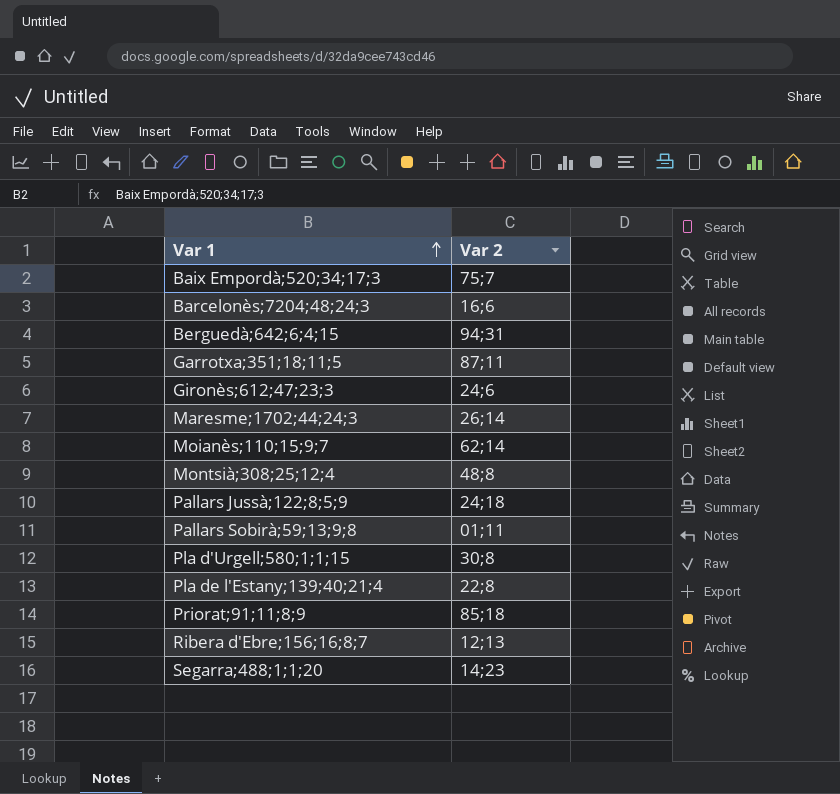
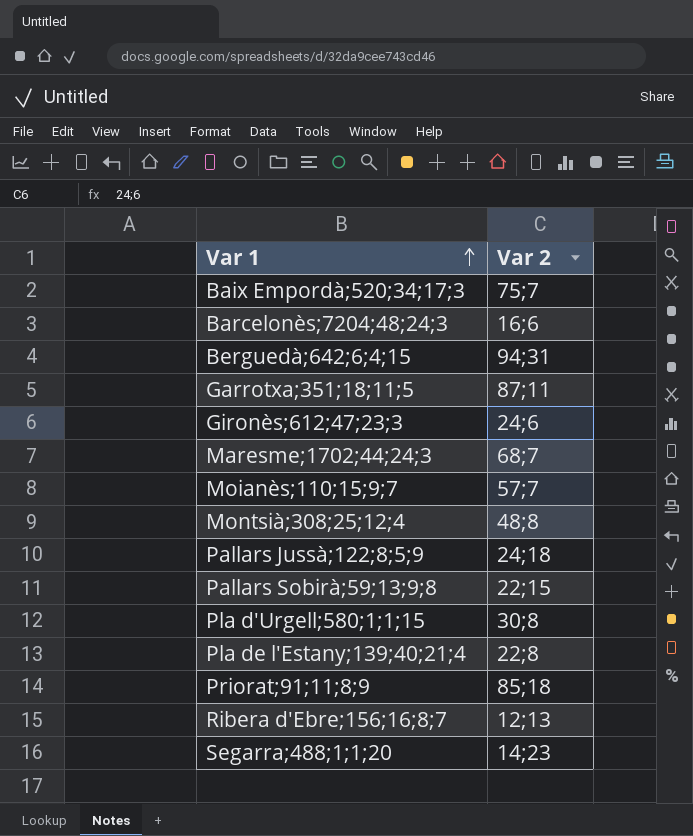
Maresme;1702;44;24;3 | Var 2: 26;14 -> 68;7
Moianès;110;15;9;7 | Var 2: 62;14 -> 57;7
Pallars Sobirà;59;13;9;8 | Var 2: 01;11 -> 22;15

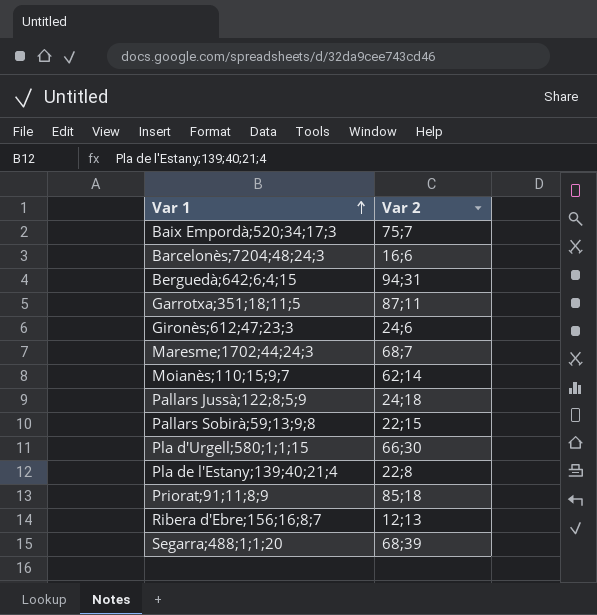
row Montsià;308;25;12;4: 48;8 -> none
Moianès;110;15;9;7 | Var 2: 57;7 -> 62;14
Pla d'Urgell;580;1;1;15 | Var 2: 30;8 -> 66;30
Segarra;488;1;1;20 | Var 2: 14;23 -> 68;39

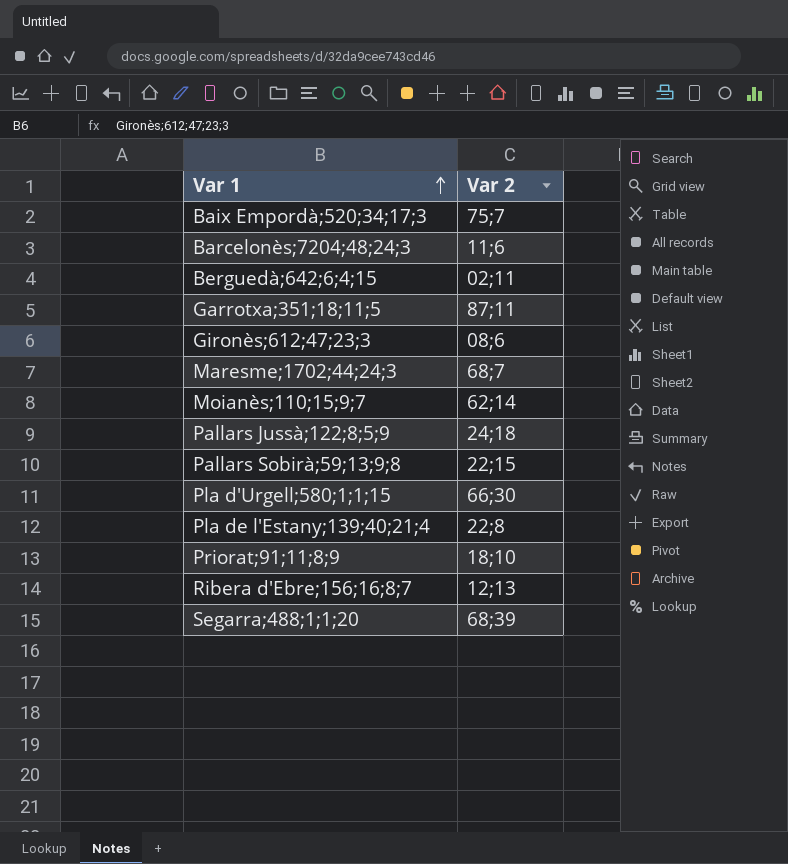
Barcelonès;7204;48;24;3 | Var 2: 16;6 -> 11;6
Berguedà;642;6;4;15 | Var 2: 94;31 -> 02;11
Gironès;612;47;23;3 | Var 2: 24;6 -> 08;6
Priorat;91;11;8;9 | Var 2: 85;18 -> 18;10

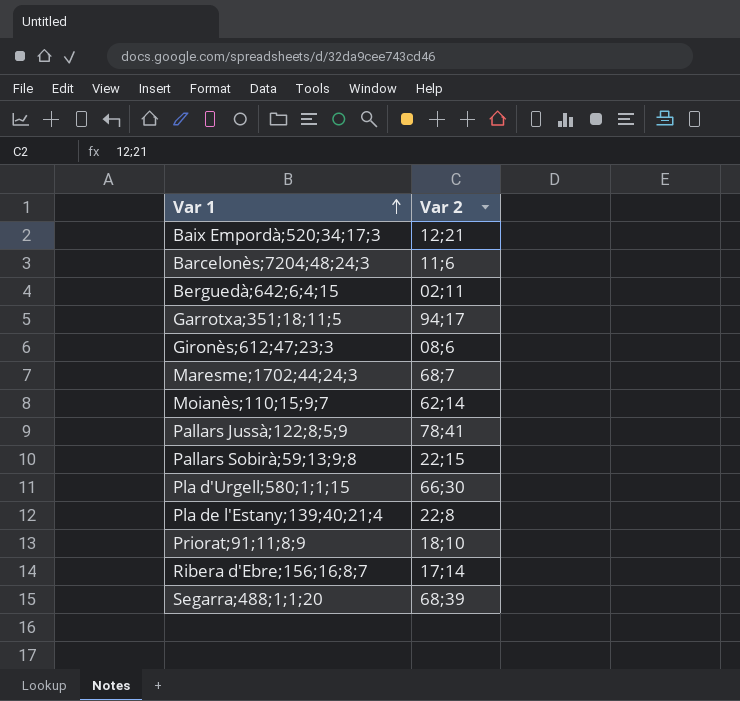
Baix Empordà;520;34;17;3 | Var 2: 75;7 -> 12;21
Garrotxa;351;18;11;5 | Var 2: 87;11 -> 94;17
Pallars Jussà;122;8;5;9 | Var 2: 24;18 -> 78;41
Ribera d'Ebre;156;16;8;7 | Var 2: 12;13 -> 17;14

